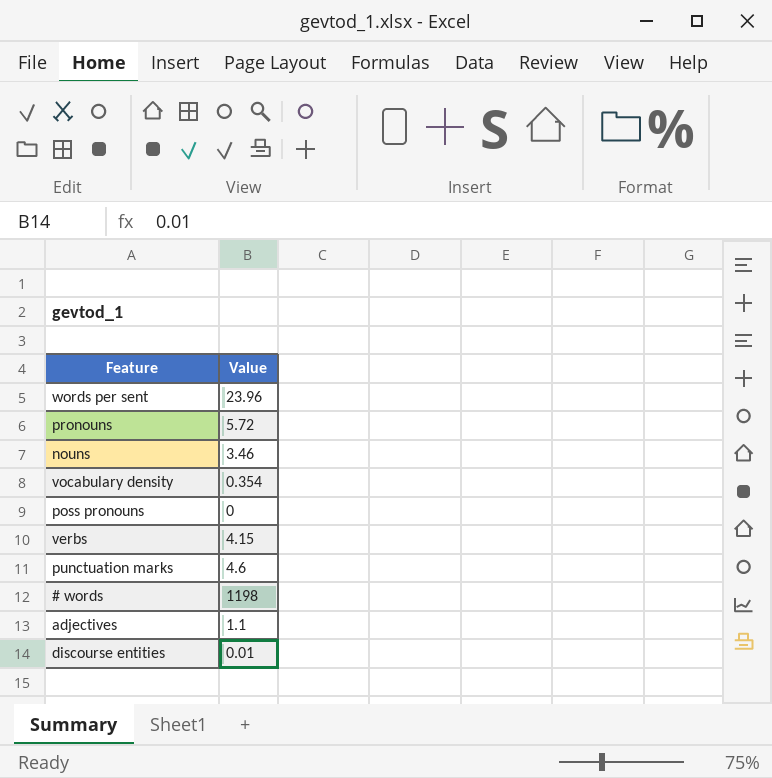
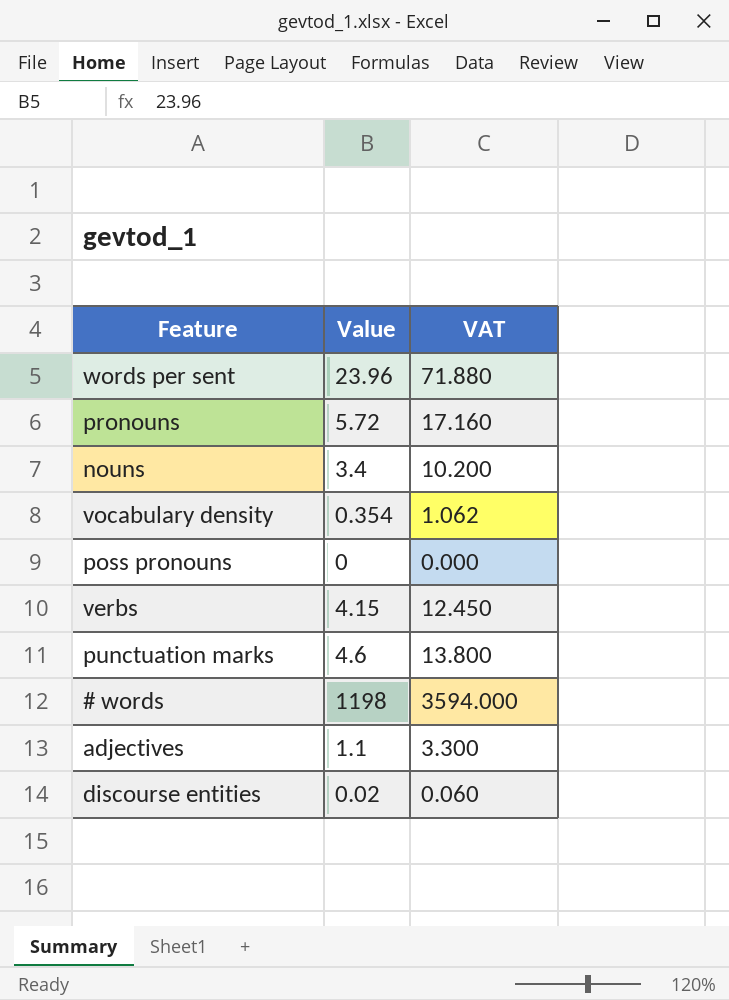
column VAT | formula: none -> [Value] * 3
nouns | Value: 3.46 -> 3.4
discourse entities | Value: 0.01 -> 0.02

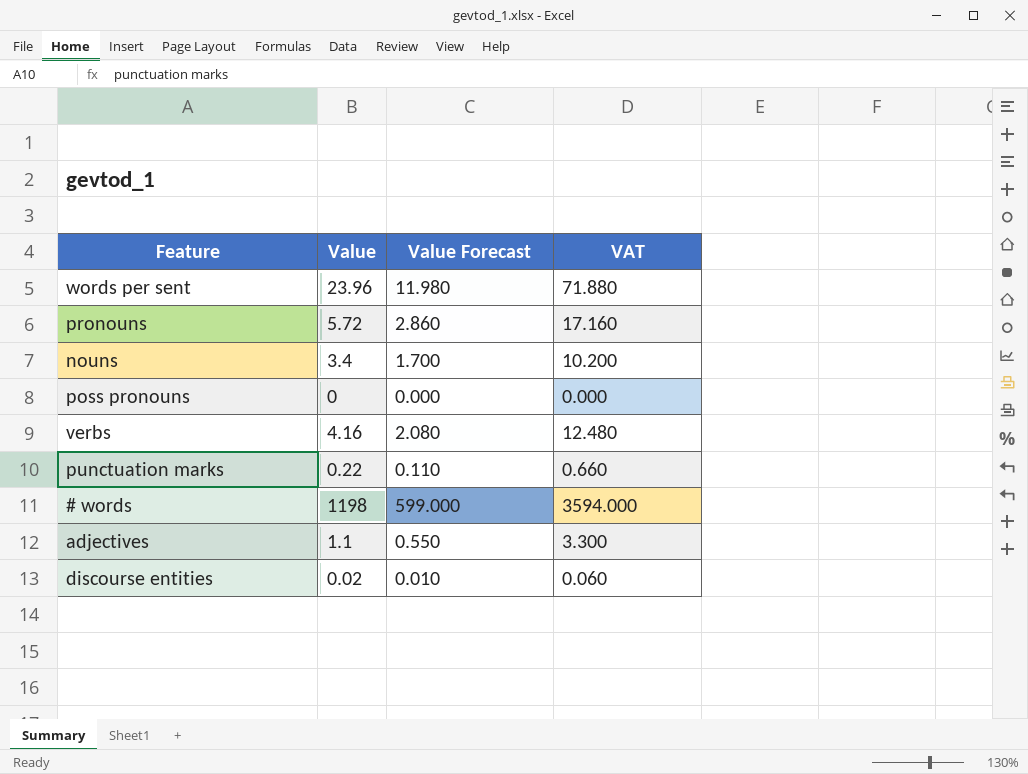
column Value Forecast | formula: none -> [Value] * 0.5
row vocabulary density: 0.354 | 1.062 -> none
verbs | Value: 4.15 -> 4.16
verbs | VAT: 12.450 -> 12.480
punctuation marks | Value: 4.6 -> 0.22
punctuation marks | VAT: 13.800 -> 0.660

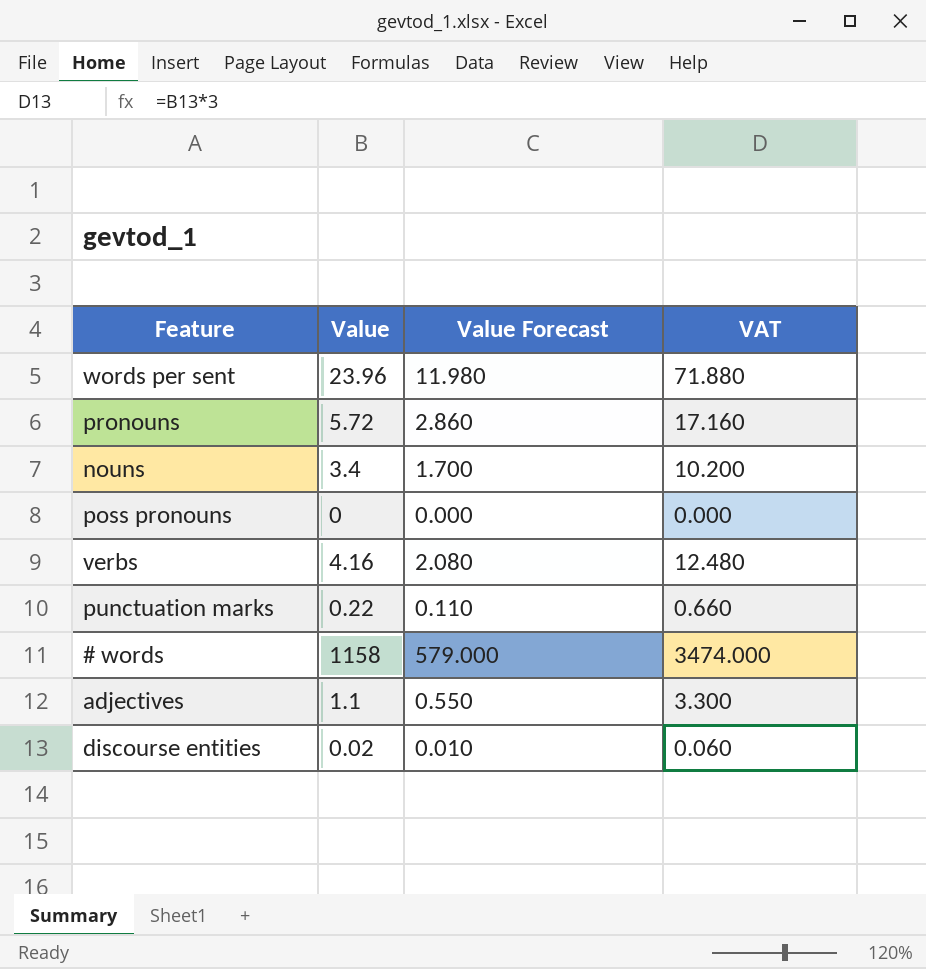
# words | Value: 1198 -> 1158
# words | Value Forecast: 599.000 -> 579.000
# words | VAT: 3594.000 -> 3474.000

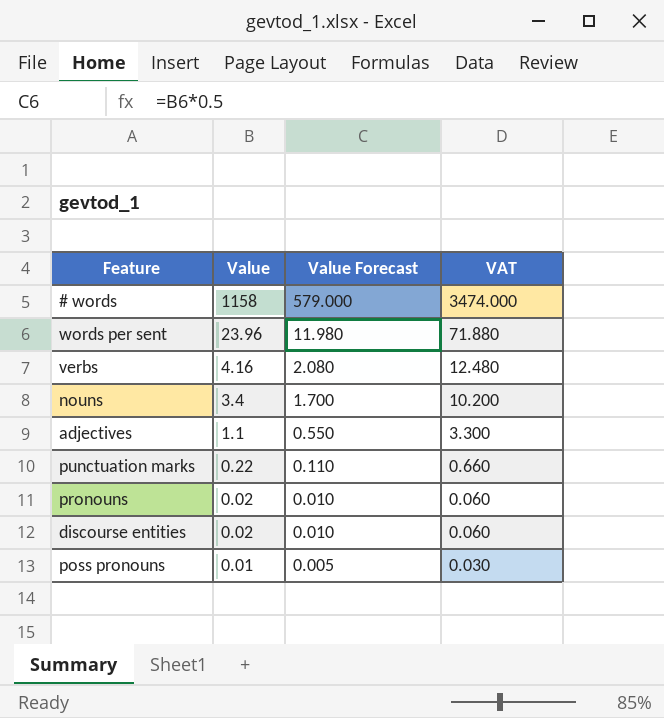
row order: none -> Value descending
pronouns | Value: 5.72 -> 0.02
pronouns | Value Forecast: 2.860 -> 0.010
pronouns | VAT: 17.160 -> 0.060
poss pronouns | Value: 0 -> 0.01
poss pronouns | Value Forecast: 0.000 -> 0.005
poss pronouns | VAT: 0.000 -> 0.030

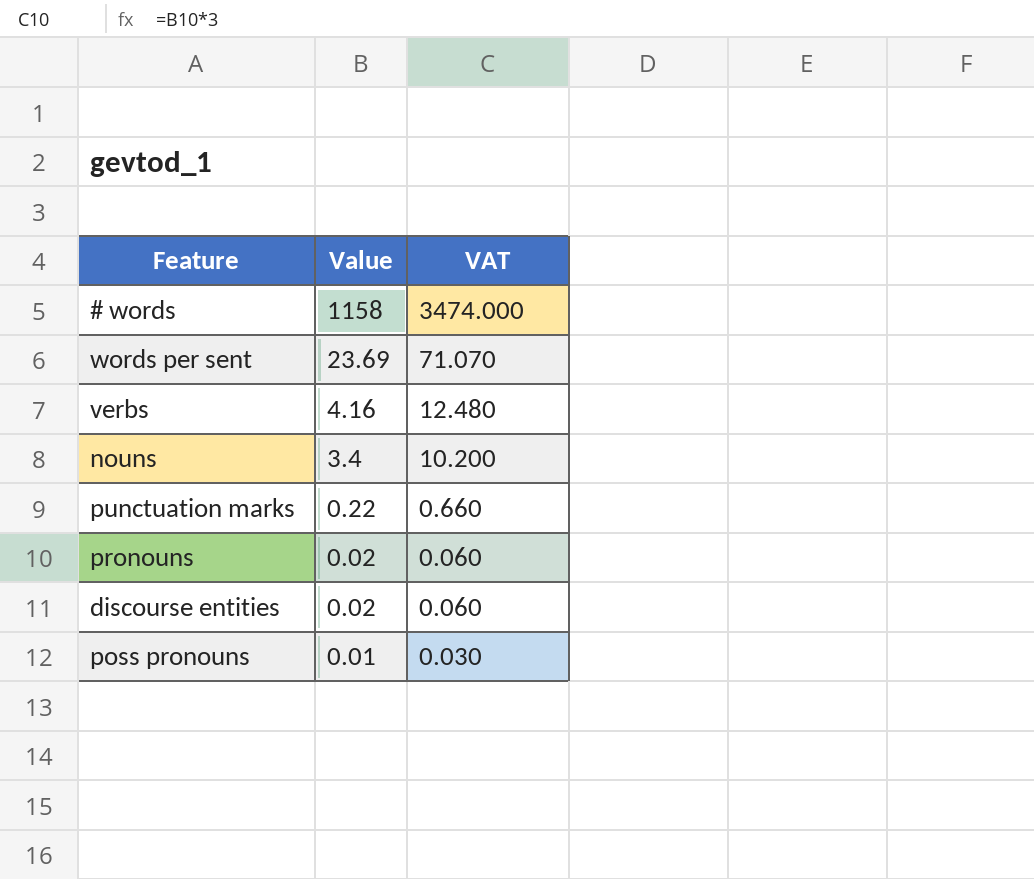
column Value Forecast | formula: [Value] * 0.5 -> none
row adjectives: 1.1 | 0.550 | 3.300 -> none
words per sent | Value: 23.96 -> 23.69
words per sent | VAT: 71.880 -> 71.070

